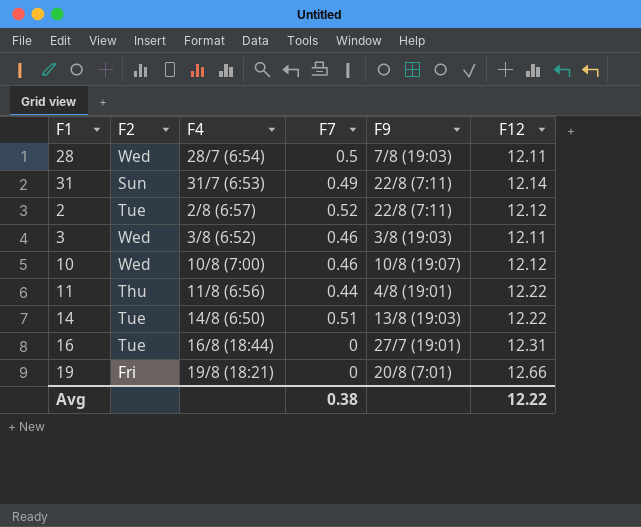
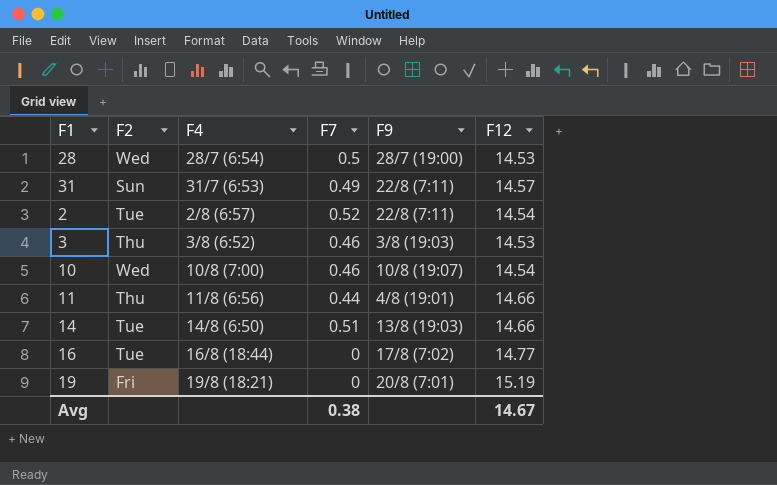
28 | F9: 7/8 (19:03) -> 28/7 (19:00)
28 | F12: 12.11 -> 14.53
31 | F12: 12.14 -> 14.57
2 | F12: 12.12 -> 14.54
3 | F2: Wed -> Thu
3 | F12: 12.11 -> 14.53
10 | F12: 12.12 -> 14.54
11 | F12: 12.22 -> 14.66
14 | F12: 12.22 -> 14.66
16 | F9: 27/7 (19:01) -> 17/8 (7:02)
16 | F12: 12.31 -> 14.77
19 | F12: 12.66 -> 15.19
Avg | F12: 12.22 -> 14.67

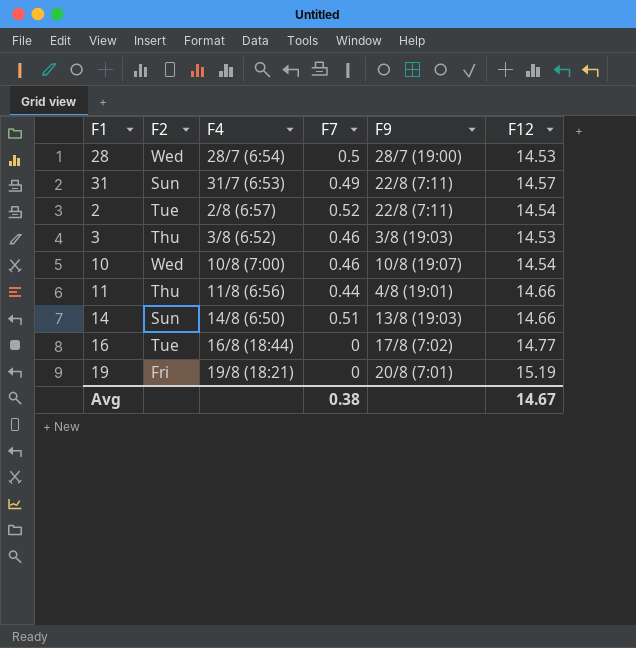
14 | F2: Tue -> Sun

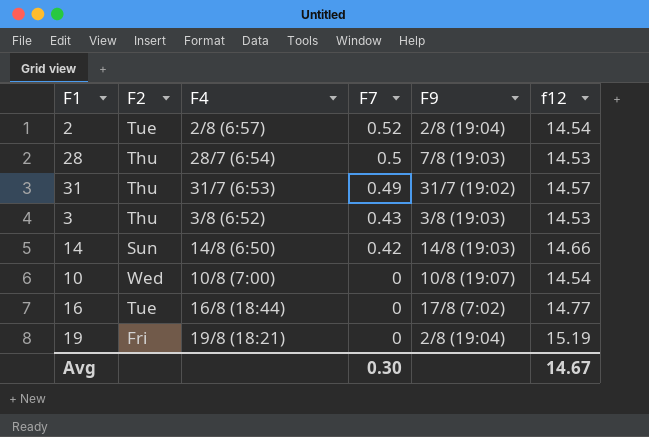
row order: none -> F7 descending
column name: F12 -> f12
row 11: Thu | 11/8 (6:56) | 0.44 | 4/8 (19:01) | 14.66 -> none
2 | F9: 22/8 (7:11) -> 2/8 (19:04)
28 | F2: Wed -> Thu
28 | F9: 28/7 (19:00) -> 7/8 (19:03)
31 | F2: Sun -> Thu
31 | F9: 22/8 (7:11) -> 31/7 (19:02)
3 | F7: 0.46 -> 0.43
14 | F7: 0.51 -> 0.42
14 | F9: 13/8 (19:03) -> 14/8 (19:03)
10 | F7: 0.46 -> 0
19 | F9: 20/8 (7:01) -> 2/8 (19:04)
Avg | F7: 0.38 -> 0.30

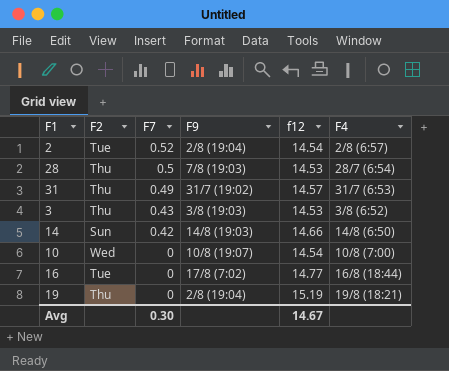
column F4 | position: 3 -> 6
19 | F2: Fri -> Thu

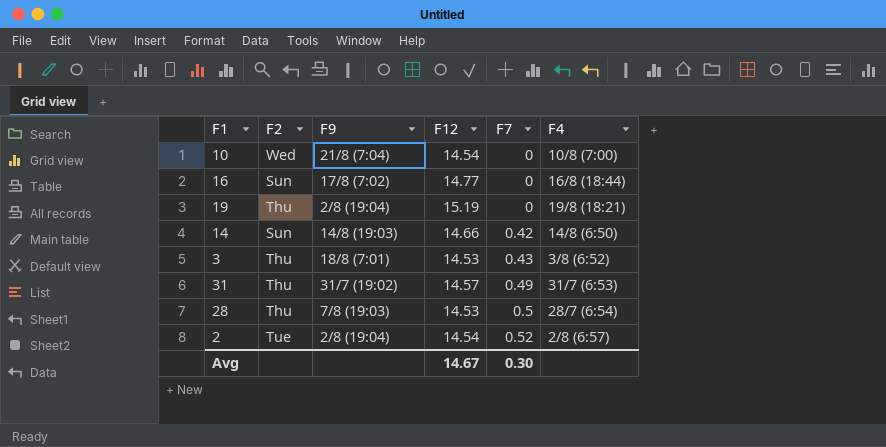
row order: F7 descending -> F7 ascending
column name: f12 -> F12
column F7 | position: 3 -> 5
10 | F9: 10/8 (19:07) -> 21/8 (7:04)
16 | F2: Tue -> Sun
3 | F9: 3/8 (19:03) -> 18/8 (7:01)

